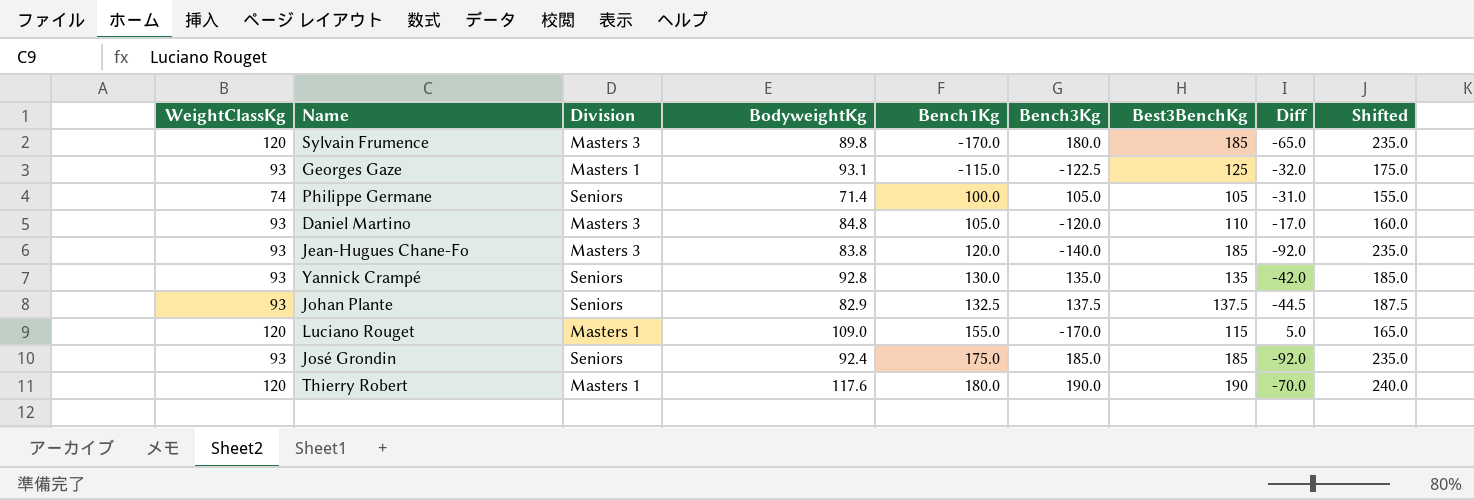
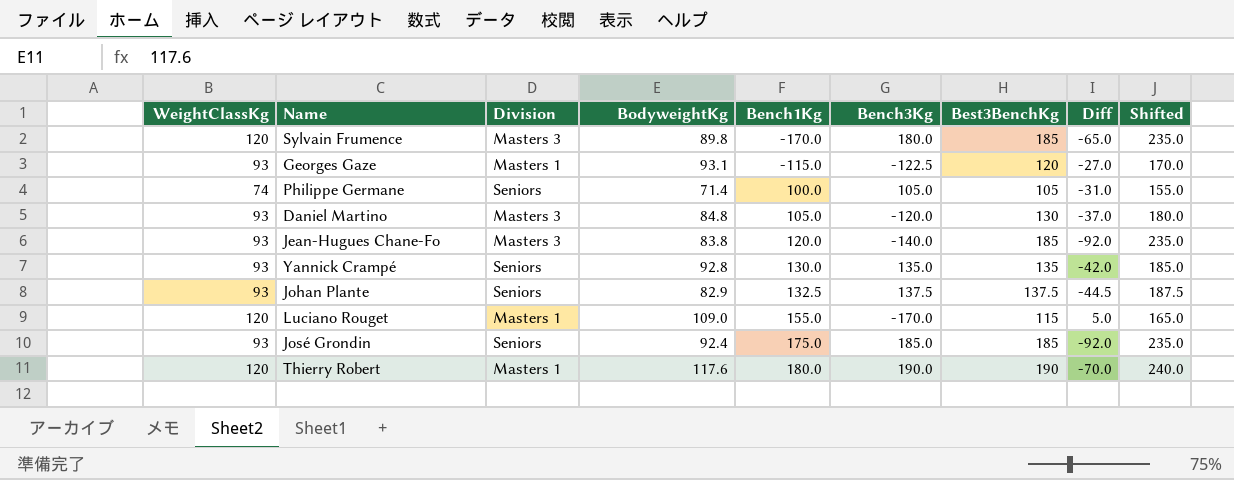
Georges Gaze | Best3BenchKg: 125 -> 120
Georges Gaze | Diff: -32.0 -> -27.0
Georges Gaze | Shifted: 175.0 -> 170.0
Daniel Martino | Best3BenchKg: 110 -> 130
Daniel Martino | Diff: -17.0 -> -37.0
Daniel Martino | Shifted: 160.0 -> 180.0

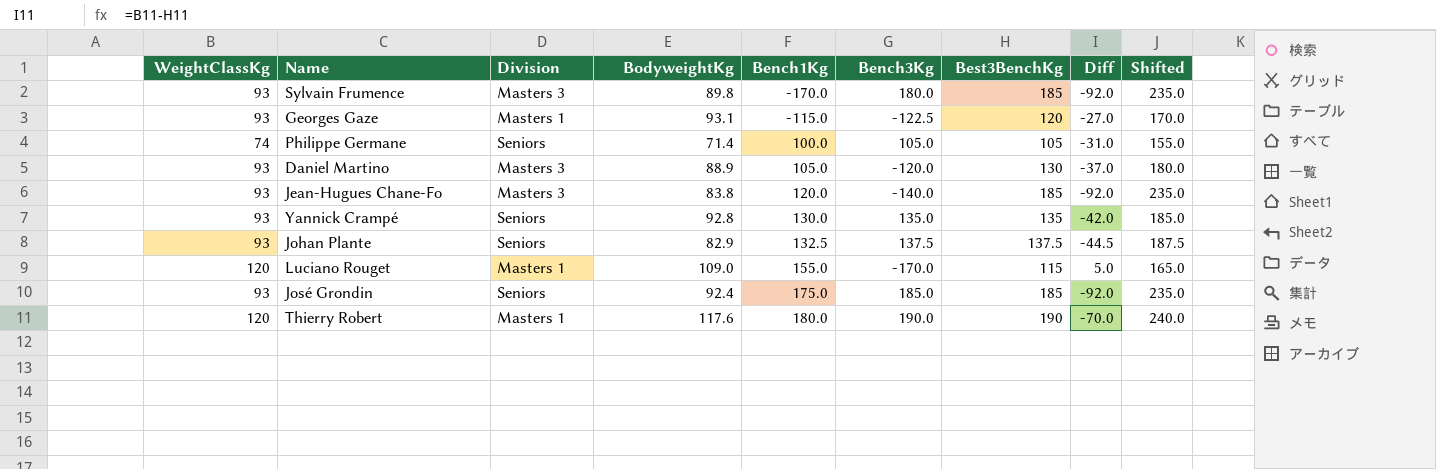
Sylvain Frumence | WeightClassKg: 120 -> 93
Sylvain Frumence | Diff: -65.0 -> -92.0
Daniel Martino | BodyweightKg: 84.8 -> 88.9

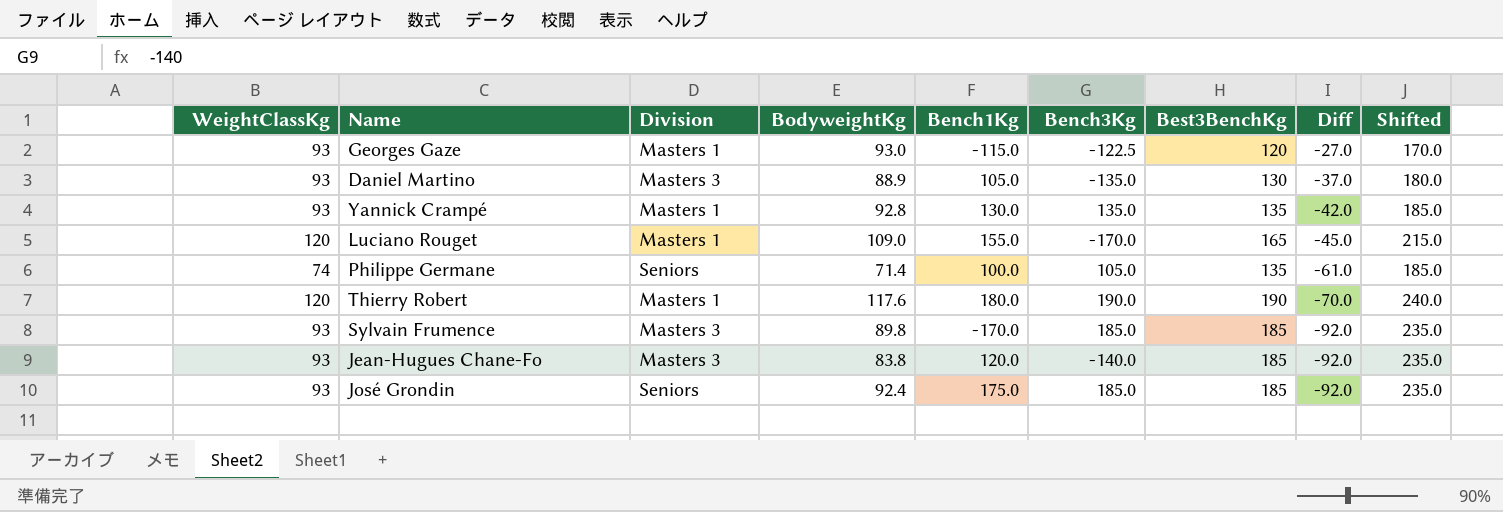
row order: Bench1Kg ascending -> Diff descending
row Johan Plante: 93 | Seniors | 82.9 | 132.5 | 137.5 | 137.5 | -44.5 | 187.5 -> none
Georges Gaze | BodyweightKg: 93.1 -> 93.0
Daniel Martino | Bench3Kg: -120.0 -> -135.0
Yannick Crampé | Division: Seniors -> Masters 1
Luciano Rouget | Best3BenchKg: 115 -> 165
Luciano Rouget | Diff: 5.0 -> -45.0
Luciano Rouget | Shifted: 165.0 -> 215.0
Philippe Germane | Best3BenchKg: 105 -> 135
Philippe Germane | Diff: -31.0 -> -61.0
Philippe Germane | Shifted: 155.0 -> 185.0
Sylvain Frumence | Bench3Kg: 180.0 -> 185.0

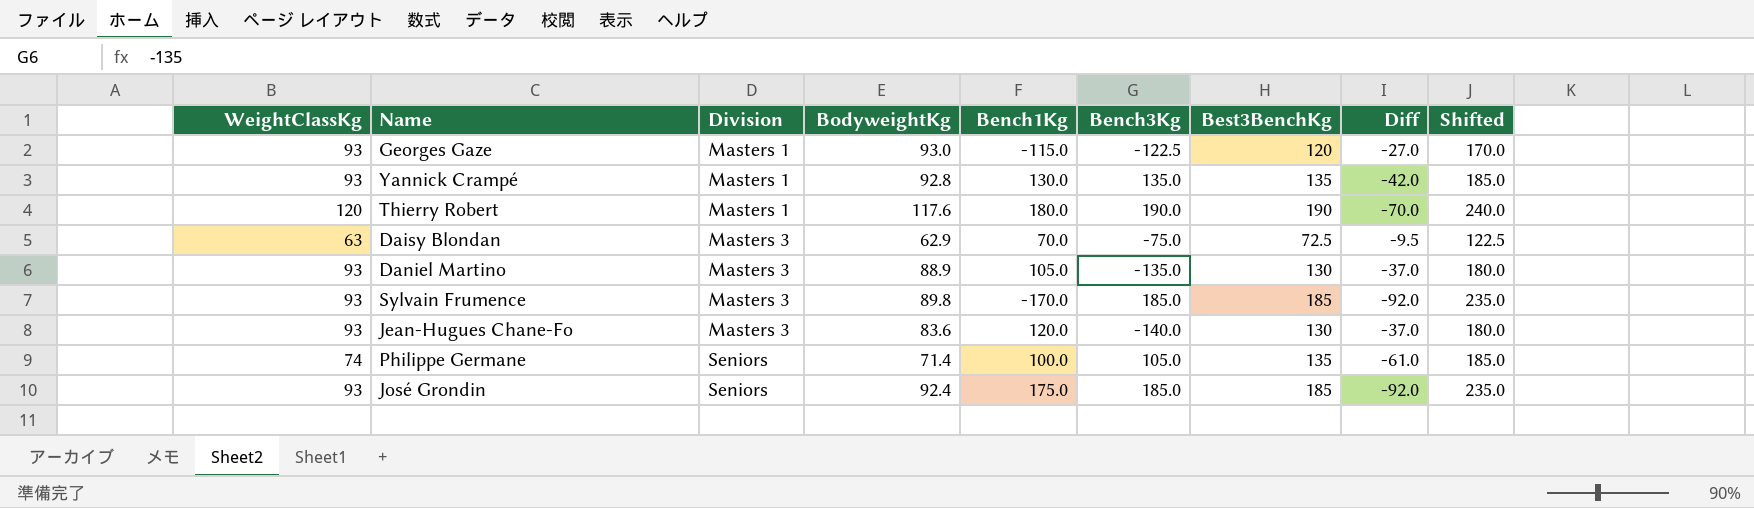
row order: Diff descending -> Division ascending
row Luciano Rouget: 120 | Masters 1 | 109.0 | 155.0 | -170.0 | 165 | -45.0 | 215.0 -> none
row Daisy Blondan: none -> 63 | Masters 3 | 62.9 | 70.0 | -75.0 | 72.5 | -9.5 | 122.5
Jean-Hugues Chane-Fo | BodyweightKg: 83.8 -> 83.6
Jean-Hugues Chane-Fo | Best3BenchKg: 185 -> 130
Jean-Hugues Chane-Fo | Diff: -92.0 -> -37.0
Jean-Hugues Chane-Fo | Shifted: 235.0 -> 180.0

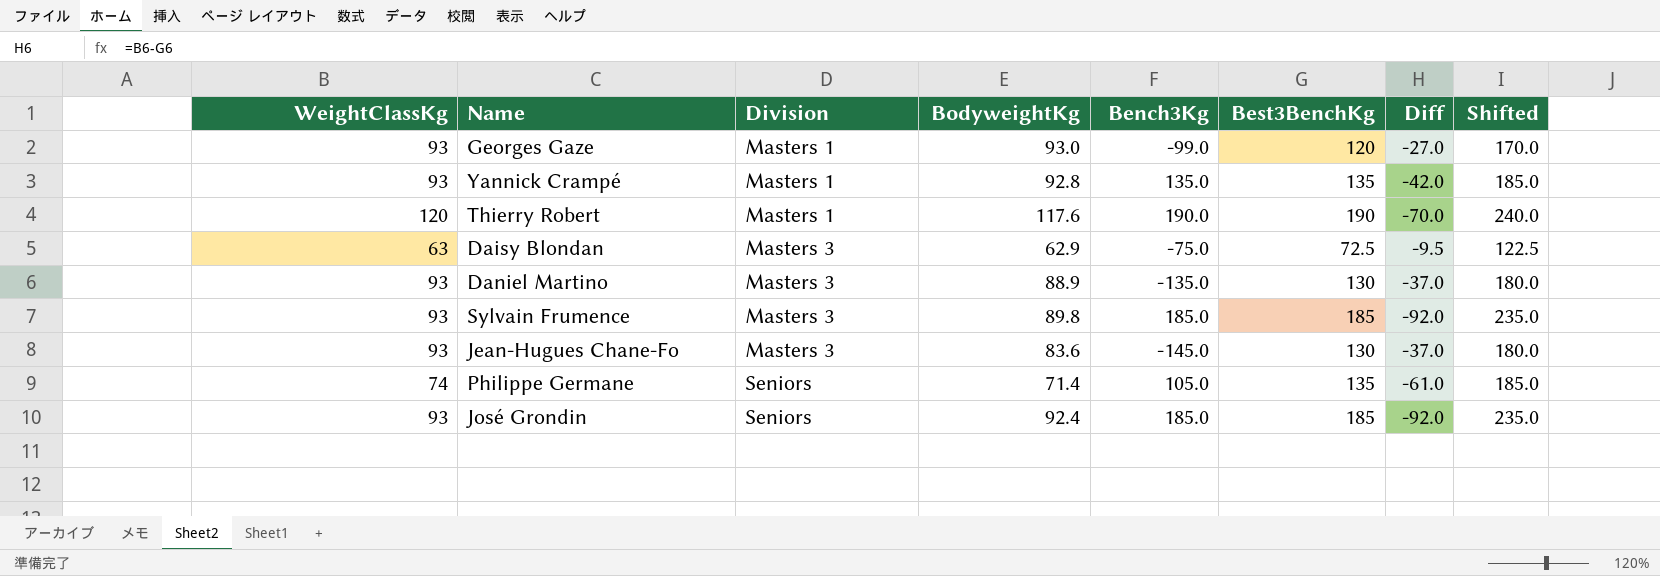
column Bench1Kg | position: 5 -> none
Georges Gaze | Bench3Kg: -122.5 -> -99.0
Jean-Hugues Chane-Fo | Bench3Kg: -140.0 -> -145.0

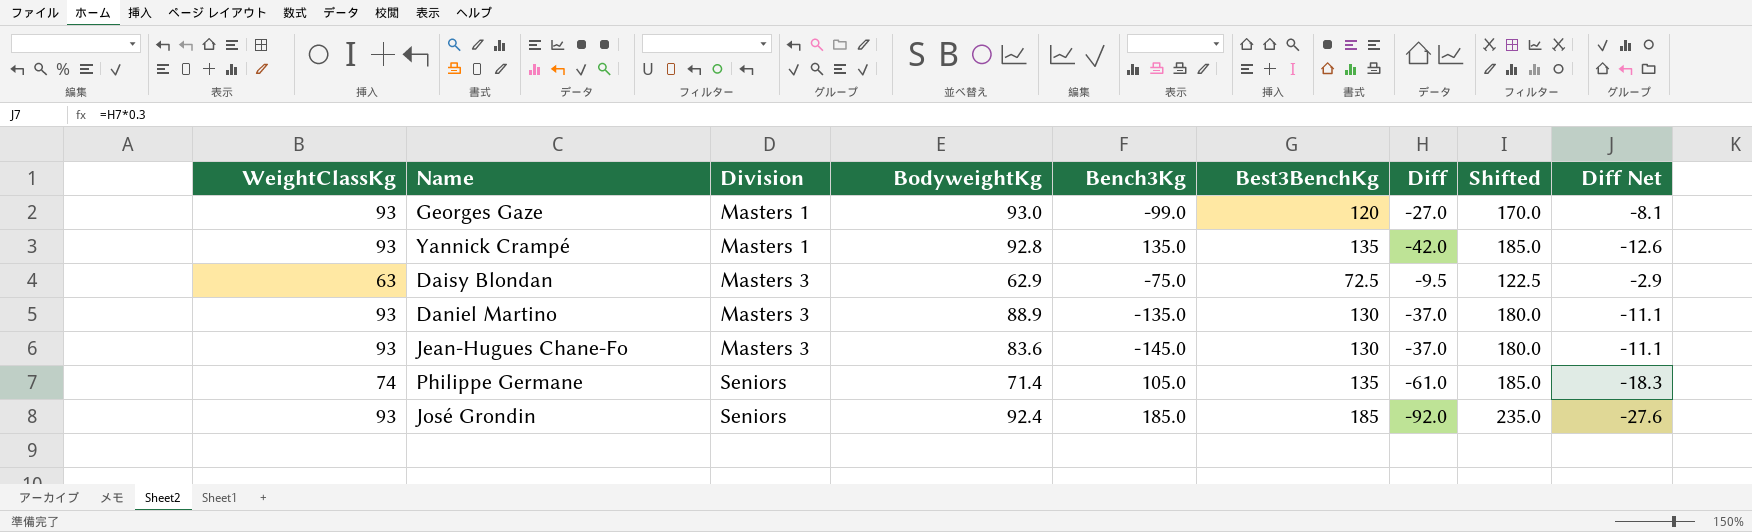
column Diff Net | formula: none -> [Diff] * 0.3
row Thierry Robert: 120 | Masters 1 | 117.6 | 190.0 | 190 | -70.0 | 240.0 -> none
row Sylvain Frumence: 93 | Masters 3 | 89.8 | 185.0 | 185 | -92.0 | 235.0 -> none

